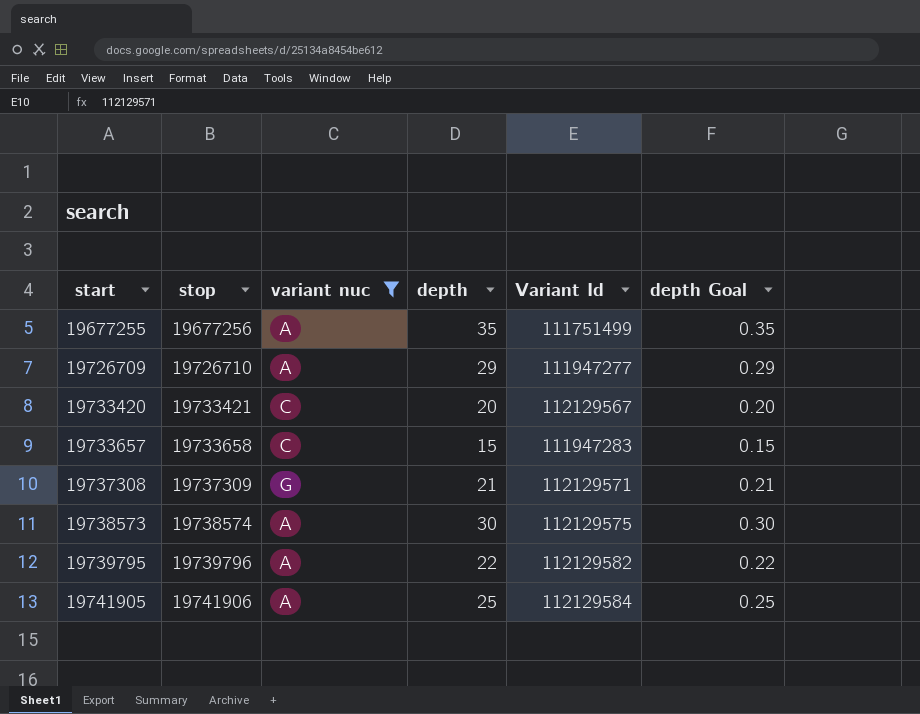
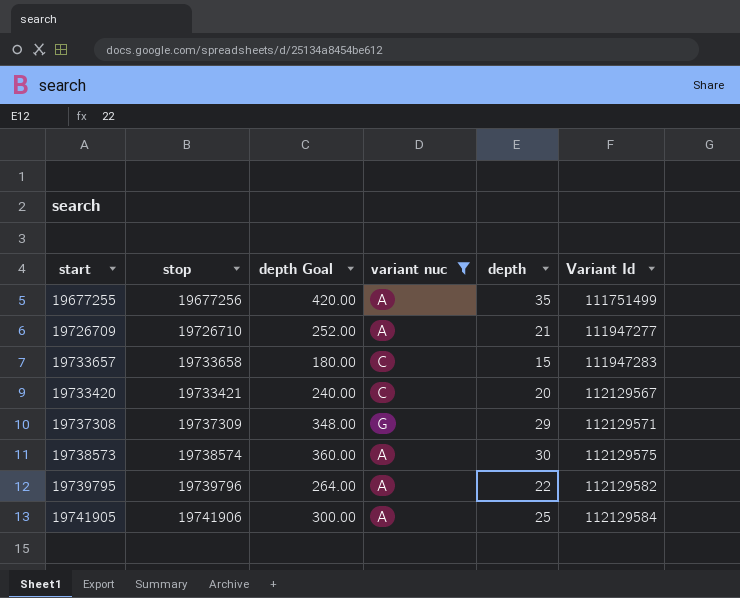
row order: start ascending -> Variant Id ascending
column depth Goal | formula: [depth] * 0.01 -> [depth] * 12
column depth Goal | position: 6 -> 3
19726709 | depth: 29 -> 21
19737308 | depth: 21 -> 29

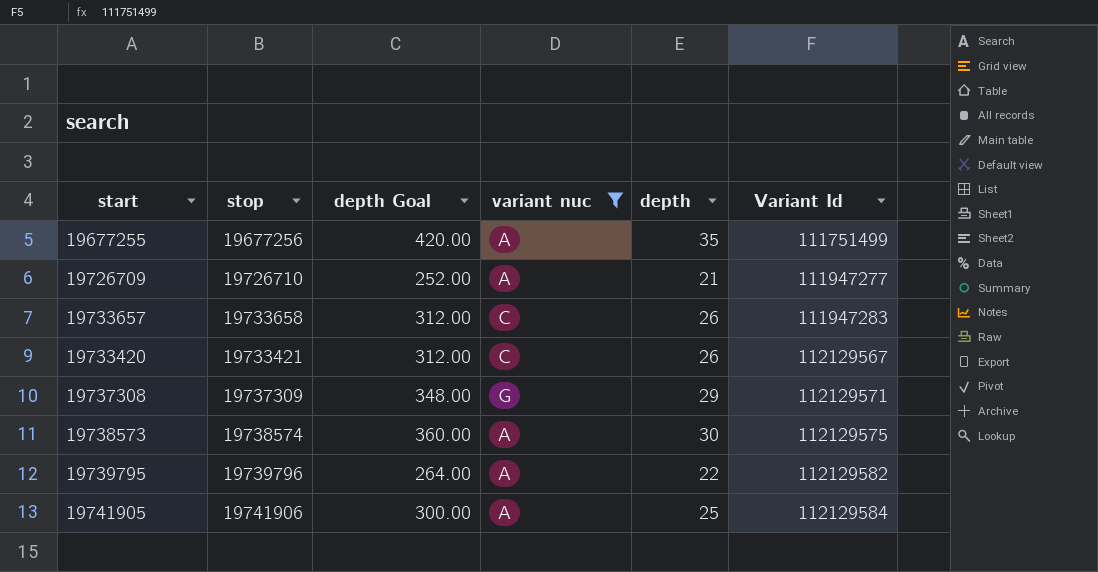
19733657 | depth Goal: 180.00 -> 312.00
19733657 | depth: 15 -> 26
19733420 | depth Goal: 240.00 -> 312.00
19733420 | depth: 20 -> 26

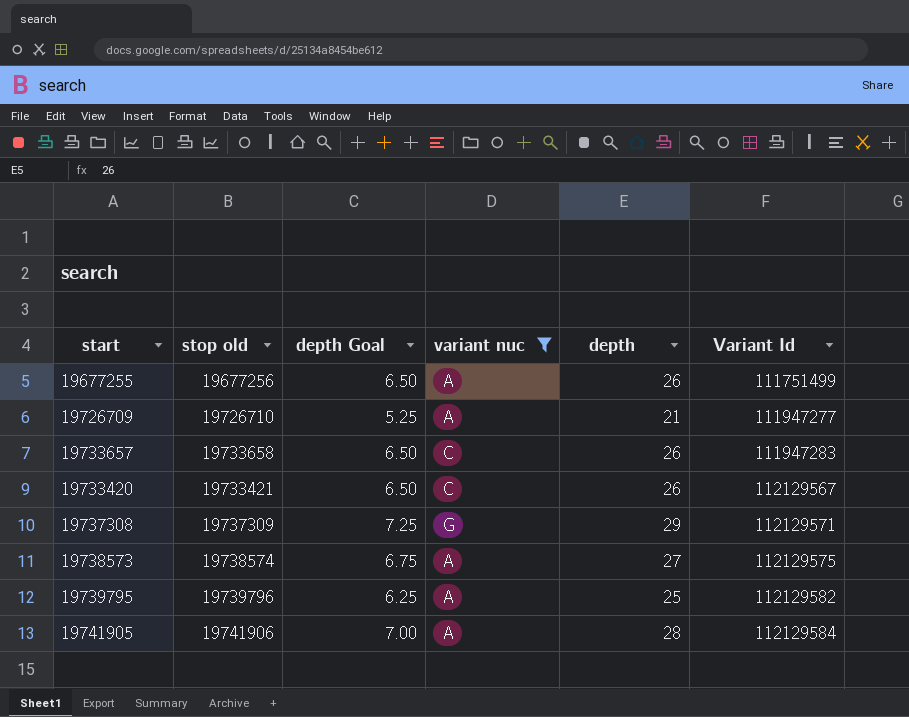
column name: stop -> stop old
column depth Goal | formula: [depth] * 12 -> [depth] * 0.25
19677255 | depth: 35 -> 26
19738573 | depth: 30 -> 27
19739795 | depth: 22 -> 25
19741905 | depth: 25 -> 28

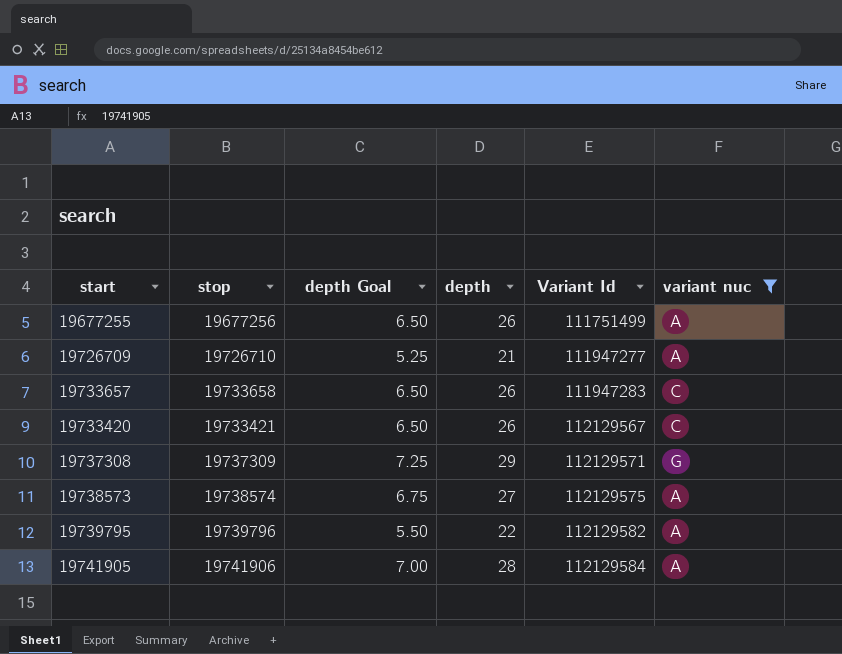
column name: stop old -> stop
column variant nuc | position: 4 -> 6
19739795 | depth Goal: 6.25 -> 5.50
19739795 | depth: 25 -> 22

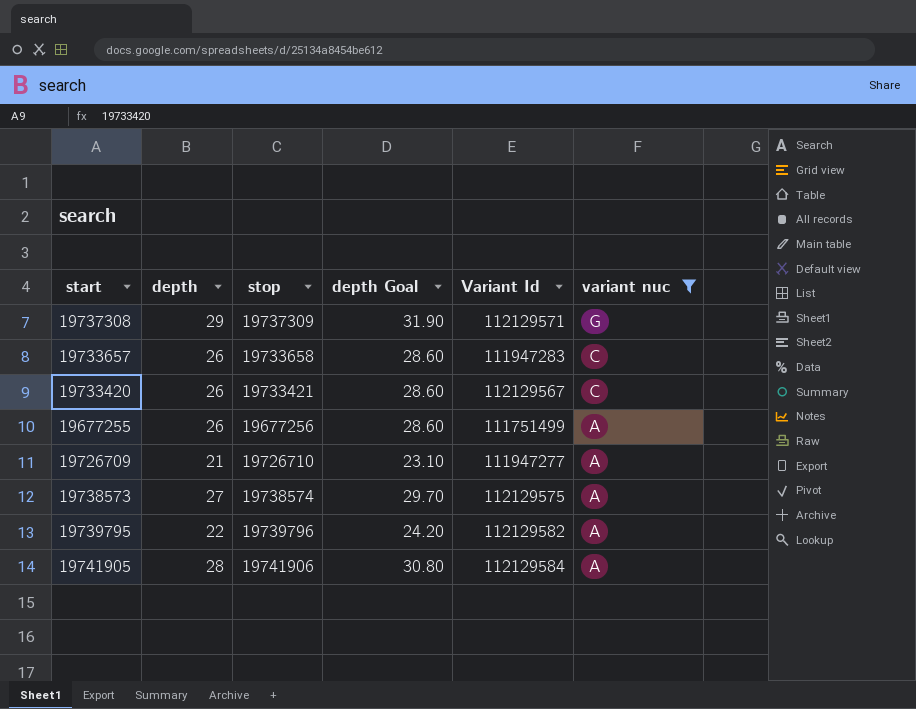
row order: Variant Id ascending -> variant nuc descending
column depth | position: 4 -> 2
column depth Goal | formula: [depth] * 0.25 -> [depth] * 1.1

